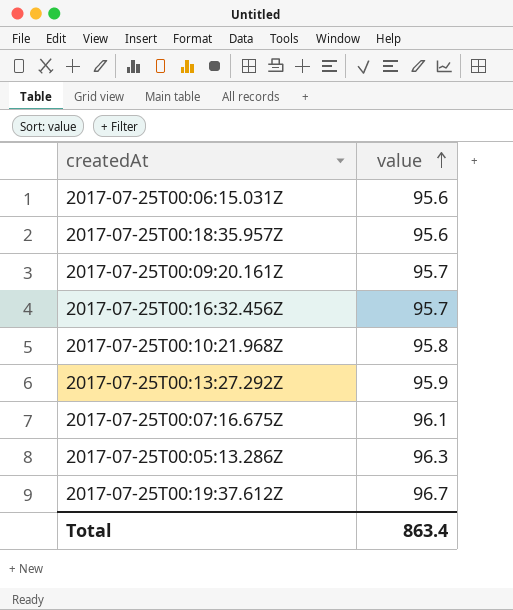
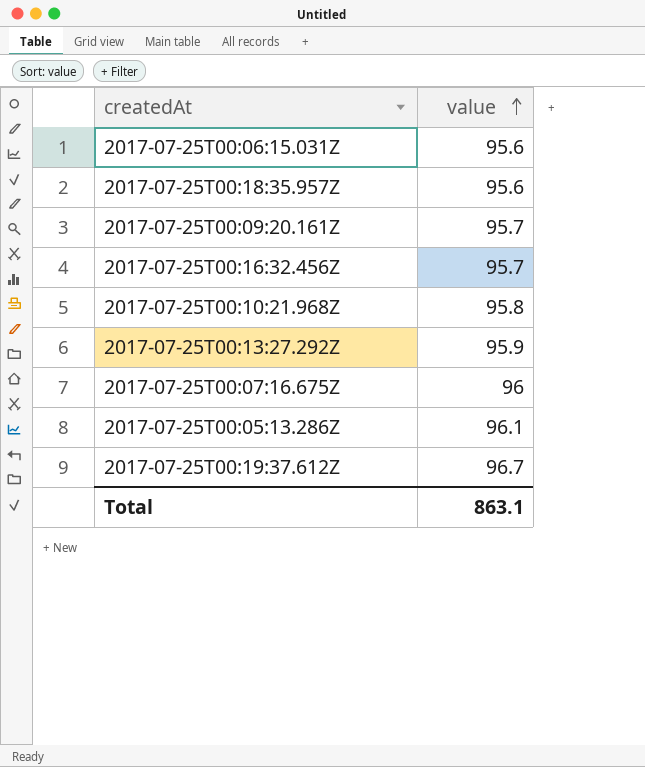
2017-07-25T00:07:16.675Z | value: 96.1 -> 96
2017-07-25T00:05:13.286Z | value: 96.3 -> 96.1
Total | value: 863.4 -> 863.1

